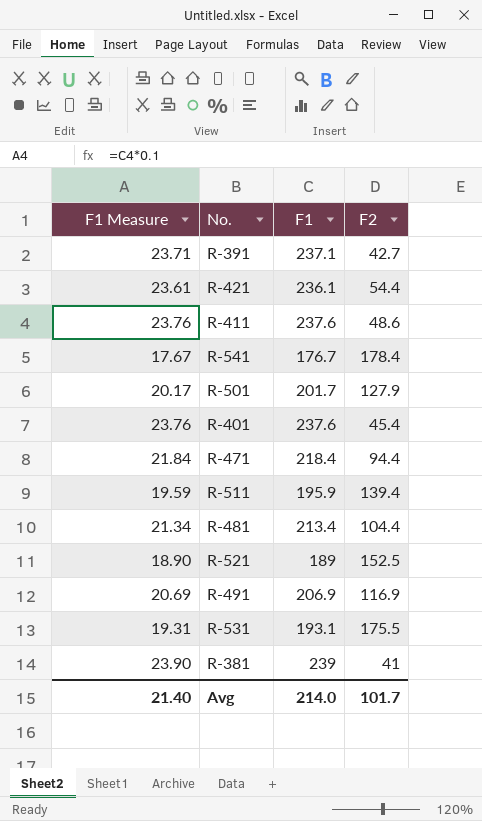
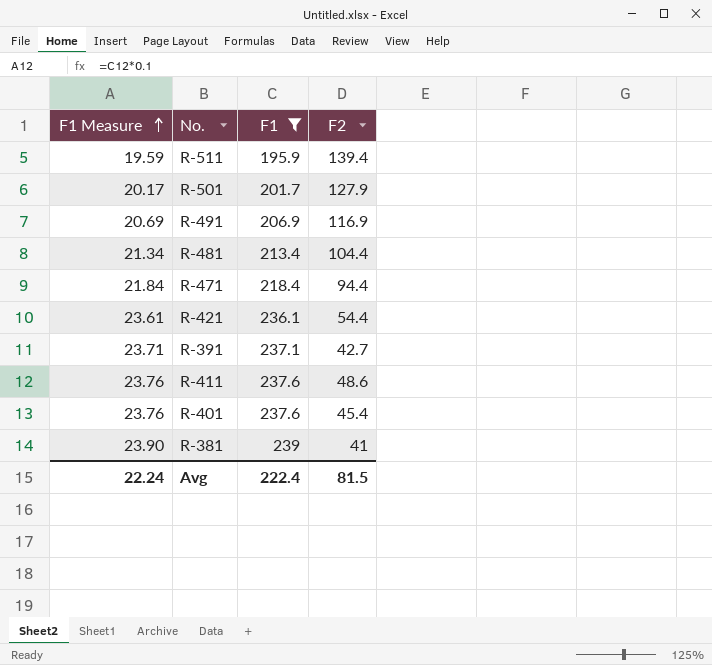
filter: none -> F1 >= 195.9
row order: none -> F1 Measure ascending
Avg | F1 Measure: 21.40 -> 22.24
Avg | F1: 214.0 -> 222.4
Avg | F2: 101.7 -> 81.5

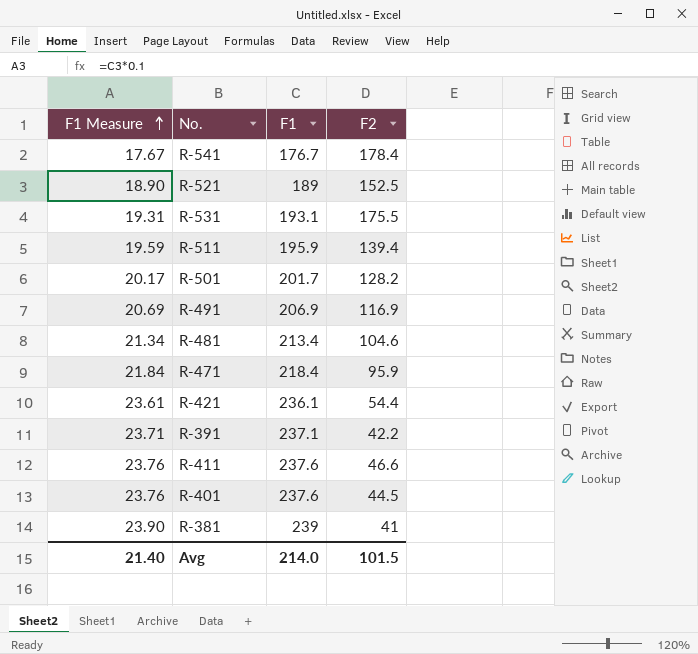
filter: F1 >= 195.9 -> none
R-501 | F2: 127.9 -> 128.2
R-481 | F2: 104.4 -> 104.6
R-471 | F2: 94.4 -> 95.9
R-391 | F2: 42.7 -> 42.2
R-411 | F2: 48.6 -> 46.6
R-401 | F2: 45.4 -> 44.5
Avg | F1 Measure: 22.24 -> 21.40
Avg | F1: 222.4 -> 214.0
Avg | F2: 81.5 -> 101.5

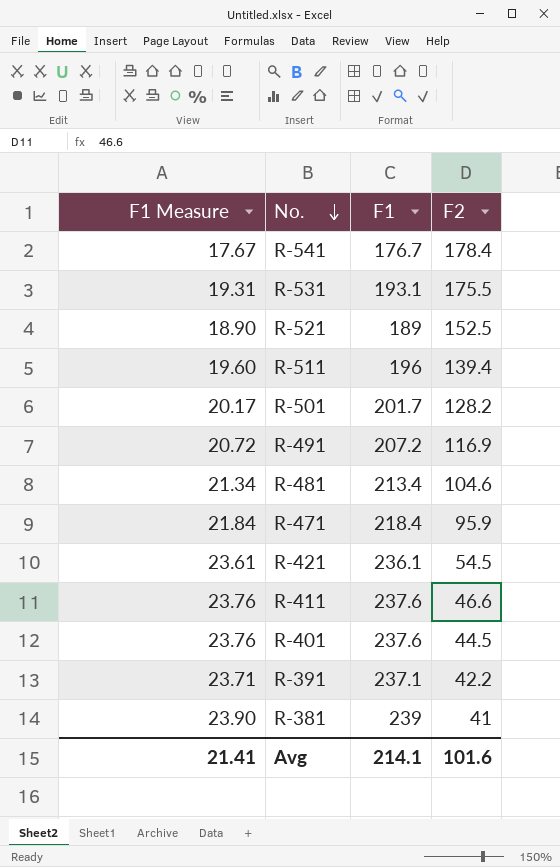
row order: F1 Measure ascending -> No. descending
R-511 | F1 Measure: 19.59 -> 19.60
R-511 | F1: 195.9 -> 196
R-491 | F1 Measure: 20.69 -> 20.72
R-491 | F1: 206.9 -> 207.2
R-421 | F2: 54.4 -> 54.5
Avg | F1 Measure: 21.40 -> 21.41
Avg | F1: 214.0 -> 214.1
Avg | F2: 101.5 -> 101.6

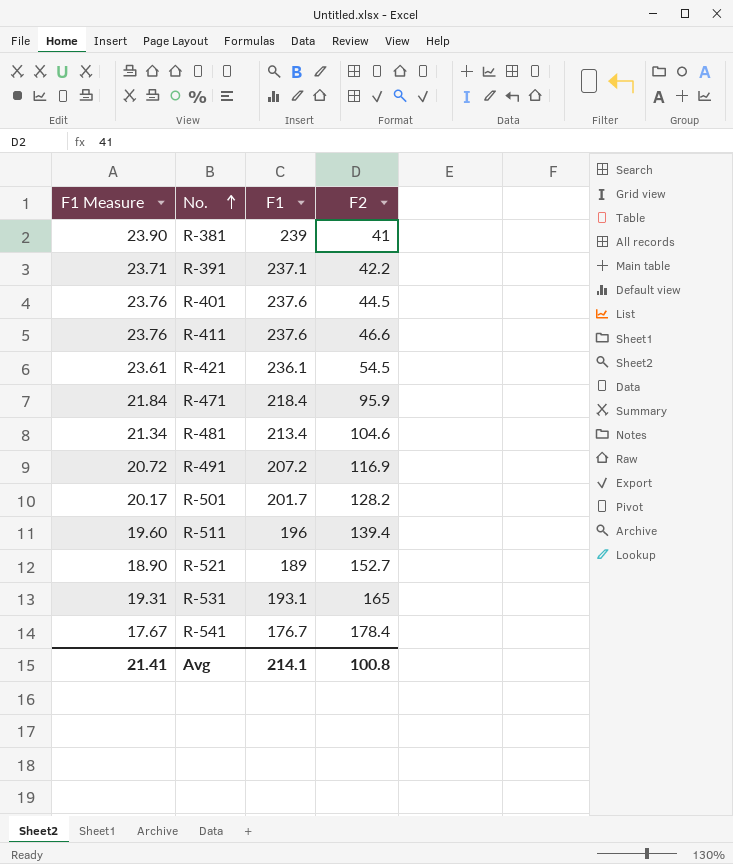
row order: No. descending -> No. ascending
R-521 | F2: 152.5 -> 152.7
R-531 | F2: 175.5 -> 165
Avg | F2: 101.6 -> 100.8

